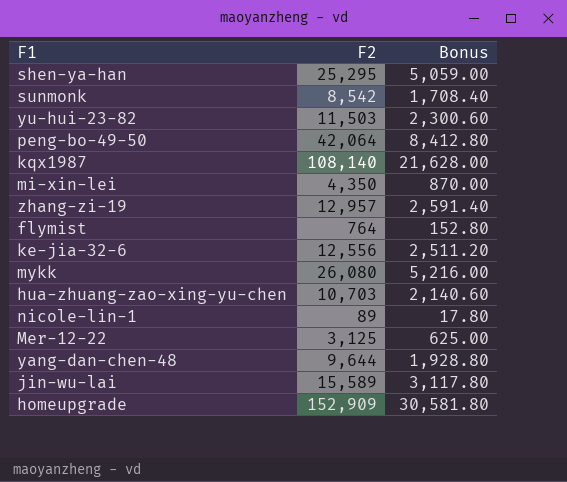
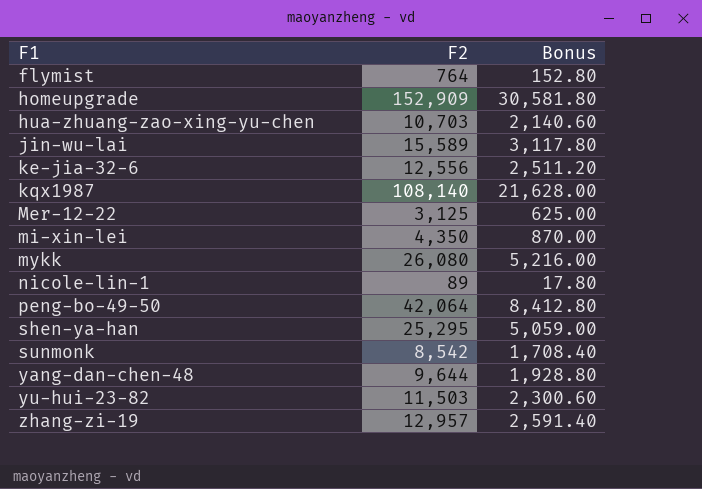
row order: none -> F1 ascending

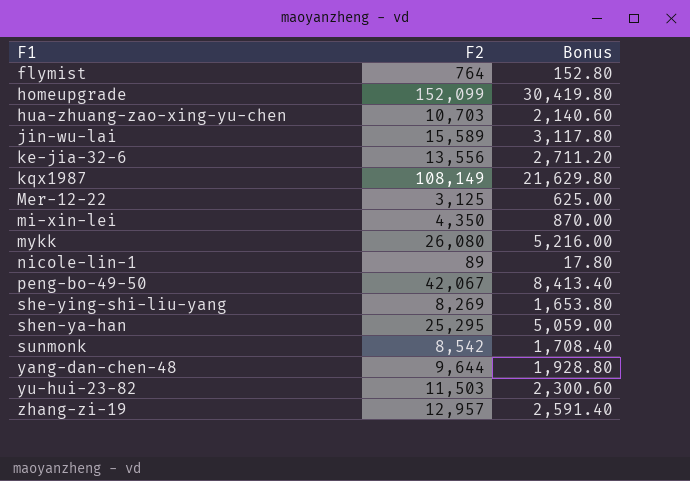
homeupgrade | F2: 152,909 -> 152,099
homeupgrade | Bonus: 30,581.80 -> 30,419.80
ke-jia-32-6 | F2: 12,556 -> 13,556
ke-jia-32-6 | Bonus: 2,511.20 -> 2,711.20
kqx1987 | F2: 108,140 -> 108,149
kqx1987 | Bonus: 21,628.00 -> 21,629.80
peng-bo-49-50 | F2: 42,064 -> 42,067
peng-bo-49-50 | Bonus: 8,412.80 -> 8,413.40
row she-ying-shi-liu-yang: none -> 8,269 | 1,653.80

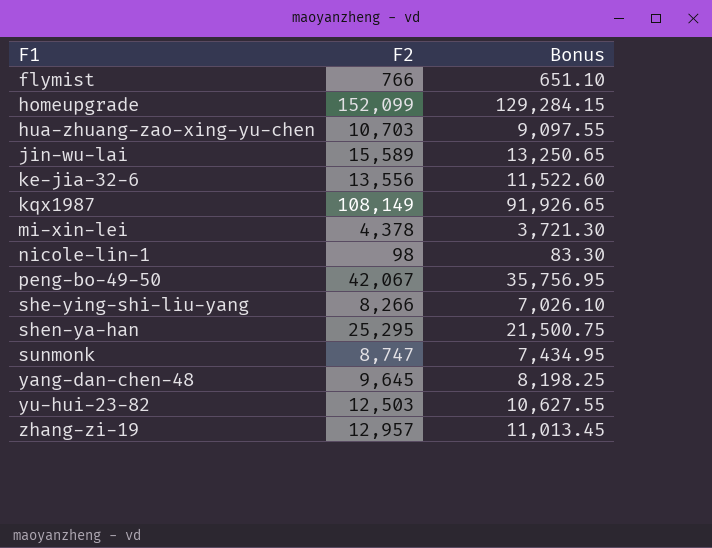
column Bonus | formula: [F2] * 0.2 -> [F2] * 0.85
row Mer-12-22: 3,125 | 625.00 -> none
row mykk: 26,080 | 5,216.00 -> none
flymist | F2: 764 -> 766
mi-xin-lei | F2: 4,350 -> 4,378
nicole-lin-1 | F2: 89 -> 98
she-ying-shi-liu-yang | F2: 8,269 -> 8,266
sunmonk | F2: 8,542 -> 8,747
yang-dan-chen-48 | F2: 9,644 -> 9,645
yu-hui-23-82 | F2: 11,503 -> 12,503

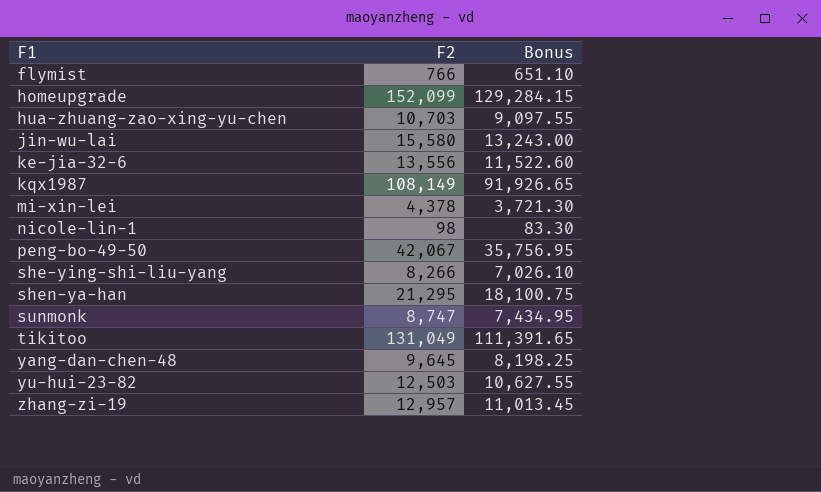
jin-wu-lai | F2: 15,589 -> 15,580
jin-wu-lai | Bonus: 13,250.65 -> 13,243.00
shen-ya-han | F2: 25,295 -> 21,295
shen-ya-han | Bonus: 21,500.75 -> 18,100.75
row tikitoo: none -> 131,049 | 111,391.65

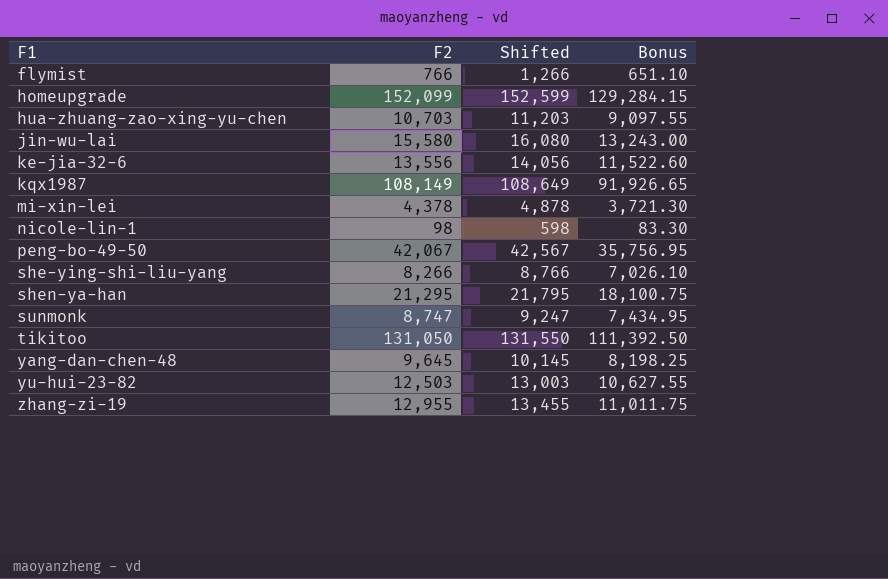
column Shifted | formula: none -> [F2] + 500
tikitoo | F2: 131,049 -> 131,050
tikitoo | Bonus: 111,391.65 -> 111,392.50
zhang-zi-19 | F2: 12,957 -> 12,955
zhang-zi-19 | Bonus: 11,013.45 -> 11,011.75

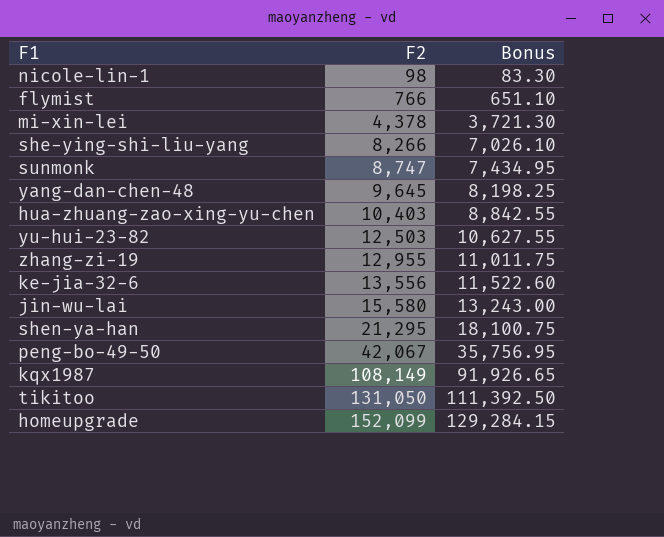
row order: F1 ascending -> F2 ascending
column Shifted | formula: [F2] + 500 -> none
hua-zhuang-zao-xing-yu-chen | F2: 10,703 -> 10,403
hua-zhuang-zao-xing-yu-chen | Bonus: 9,097.55 -> 8,842.55

